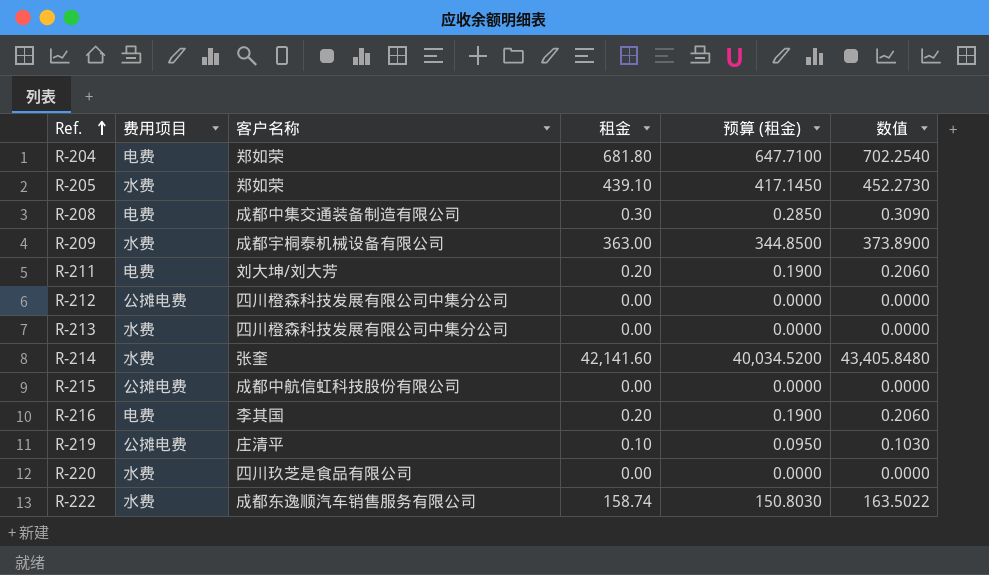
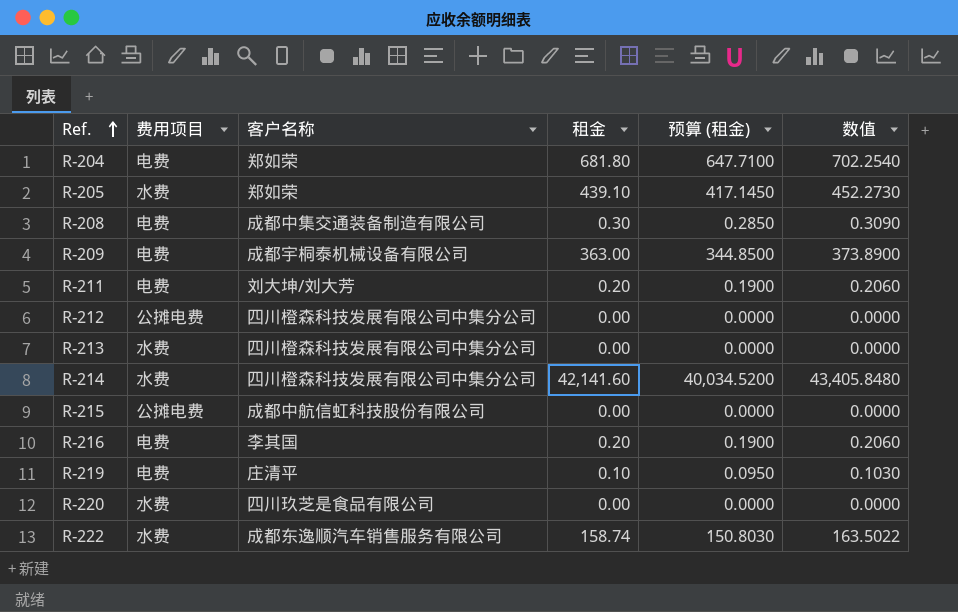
R-209 | 费用项目: 水费 -> 电费
R-214 | 客户名称: 张奎 -> 四川橙森科技发展有限公司中集分公司
R-219 | 费用项目: 公摊电费 -> 电费

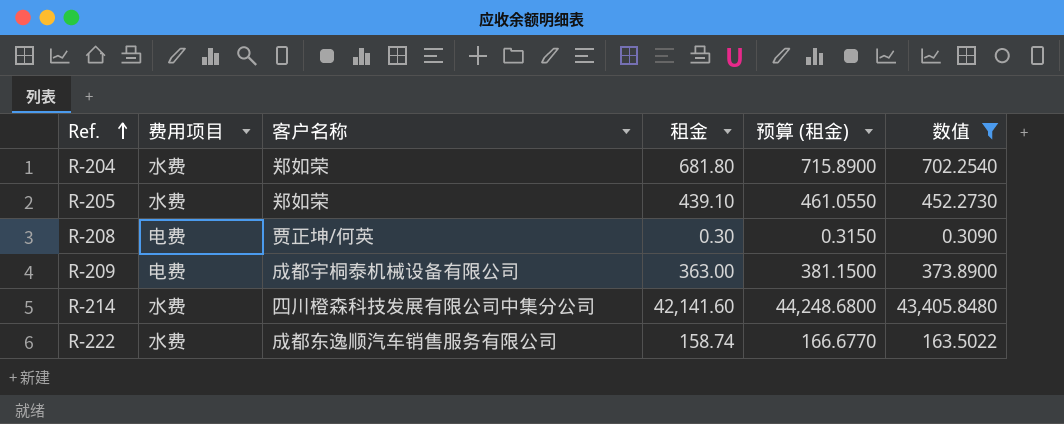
filter: none -> 数值 >= 0.3090
column 预算 (租金) | formula: [租金] * 0.95 -> [租金] * 1.05
R-204 | 费用项目: 电费 -> 水费
R-208 | 客户名称: 成都中集交通装备制造有限公司 -> 贾正坤/何英

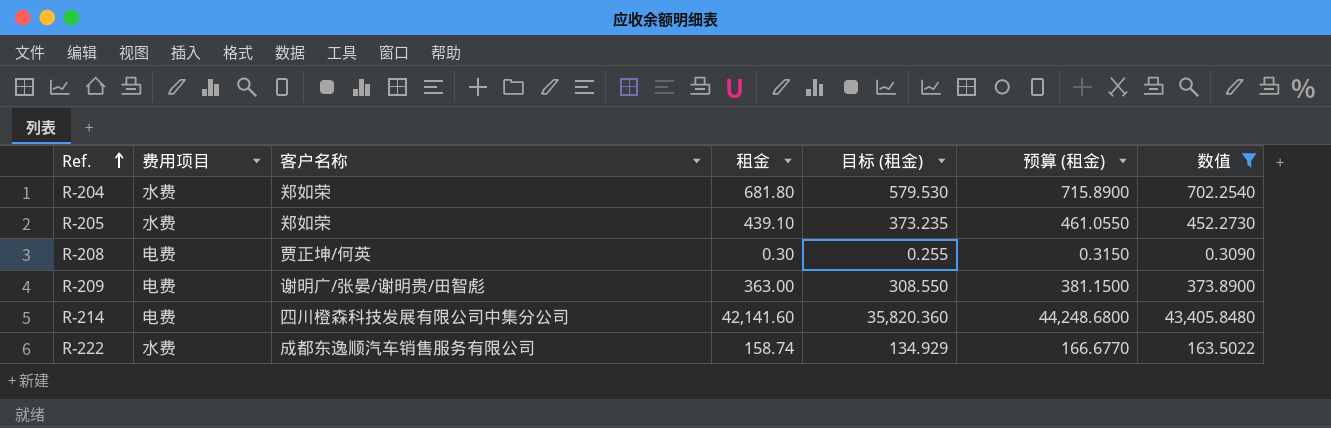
column 目标 (租金) | formula: none -> [租金] * 0.85
R-209 | 客户名称: 成都宇桐泰机械设备有限公司 -> 谢明广/张晏/谢明贵/田智彪
R-214 | 费用项目: 水费 -> 电费

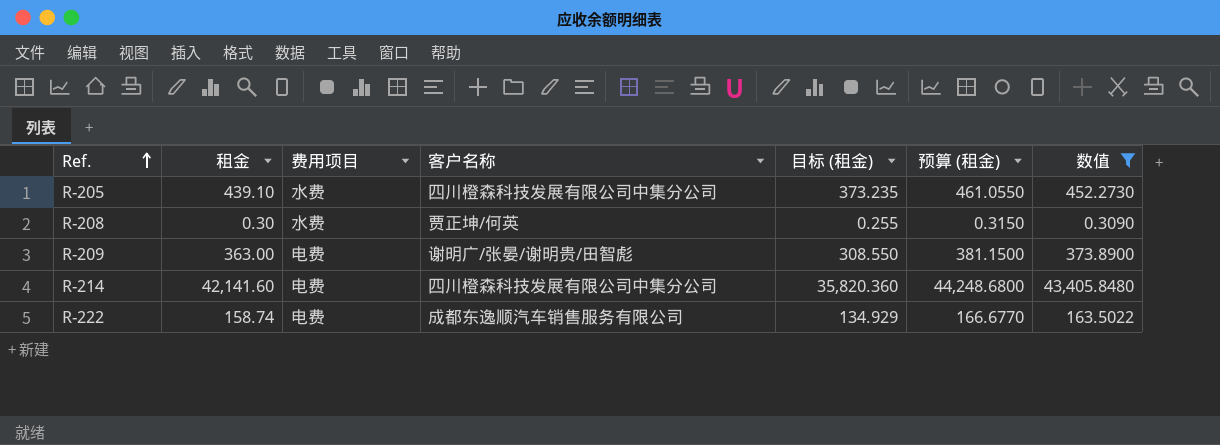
column 租金 | position: 4 -> 2
row R-204: 水费 | 郑如荣 | 681.80 | 579.530 | 715.8900 | 702.2540 -> none
R-205 | 客户名称: 郑如荣 -> 四川橙森科技发展有限公司中集分公司
R-208 | 费用项目: 电费 -> 水费
R-222 | 费用项目: 水费 -> 电费

